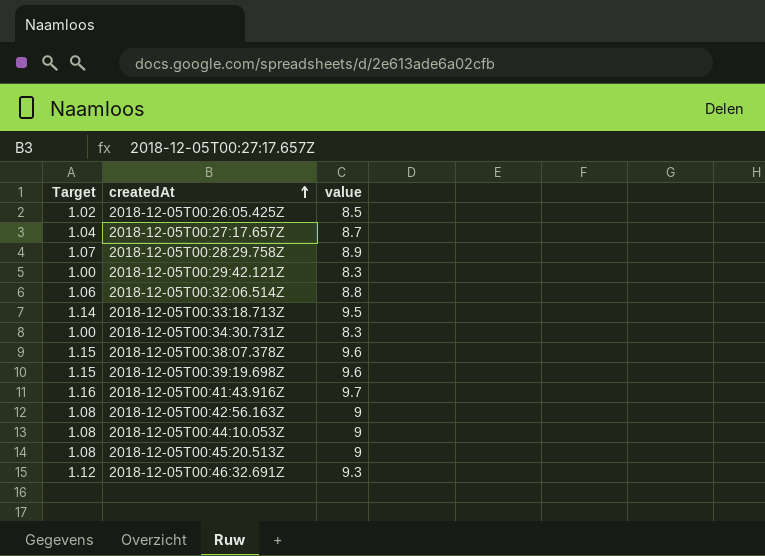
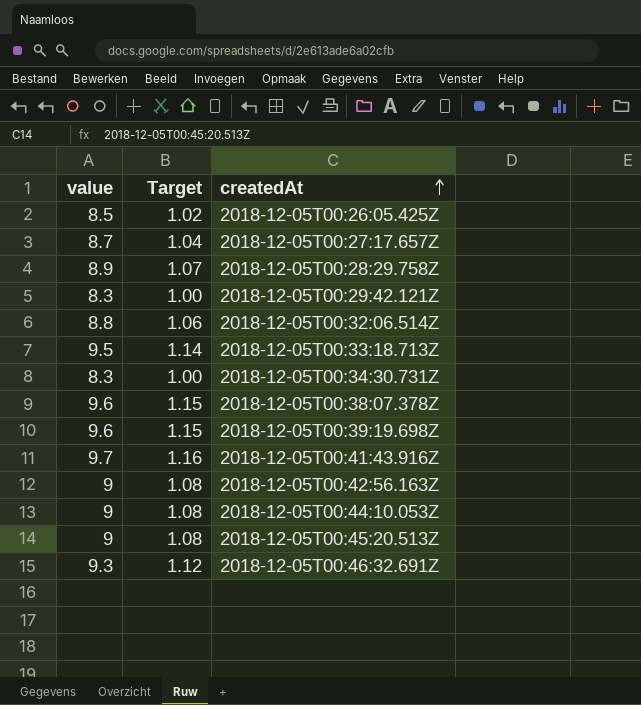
column value | position: 3 -> 1

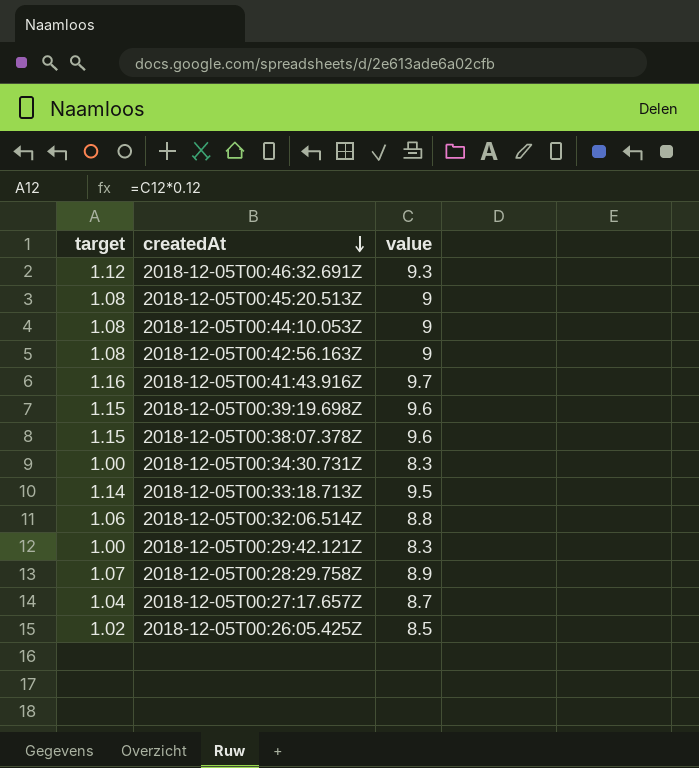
row order: createdAt ascending -> createdAt descending
column name: Target -> target
column value | position: 1 -> 3

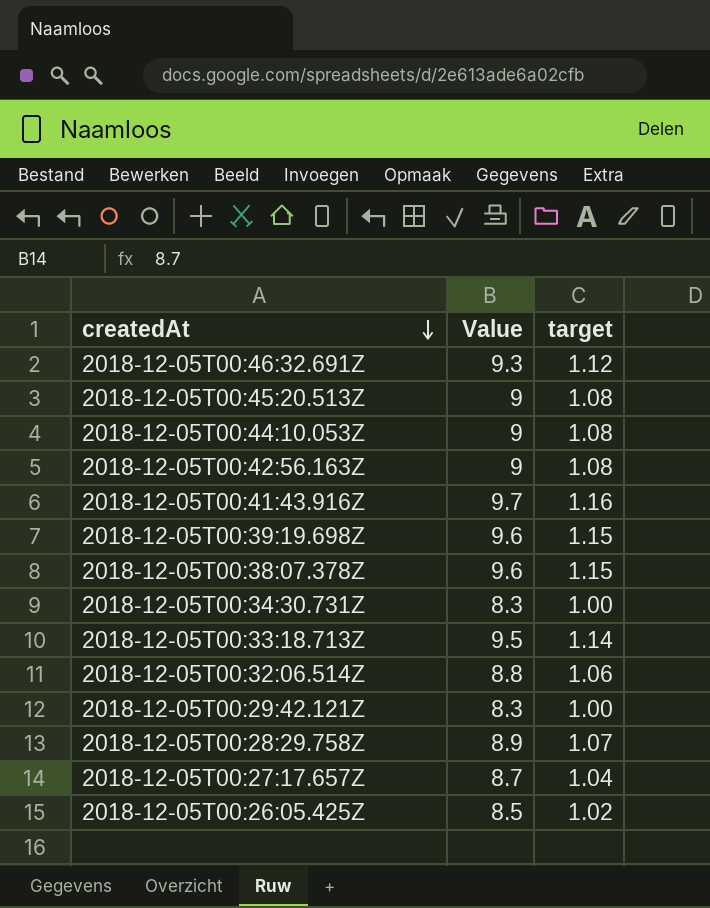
column name: value -> Value
column target | position: 1 -> 3

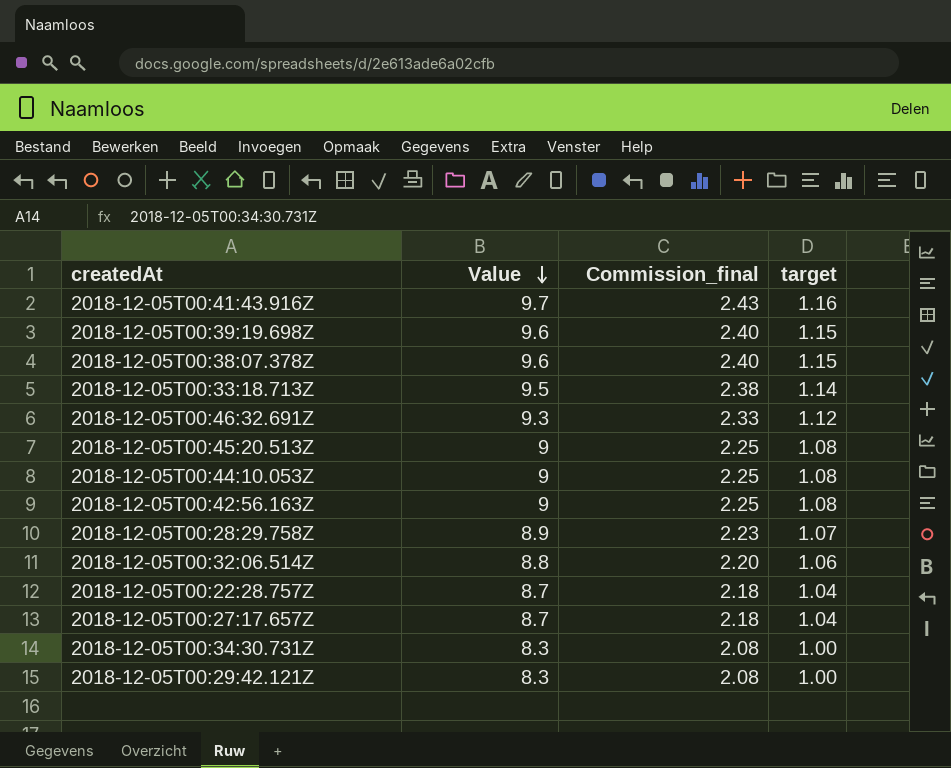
row order: createdAt descending -> Value descending
column Commission_final | formula: none -> [Value] * 0.25
row 2018-12-05T00:26:05.425Z: 8.5 | 1.02 -> none
row 2018-12-05T00:22:28.757Z: none -> 8.7 | 2.18 | 1.04

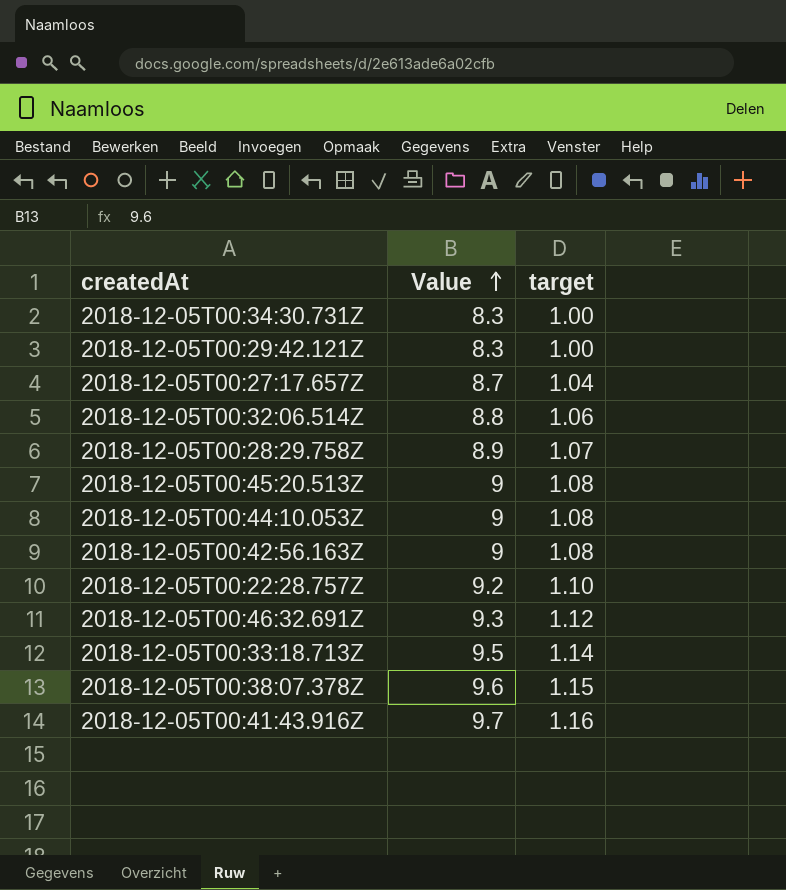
row order: Value descending -> Value ascending
column Commission_final | formula: [Value] * 0.25 -> none
row 2018-12-05T00:39:19.698Z: 9.6 | 2.40 | 1.15 -> none
2018-12-05T00:22:28.757Z | Value: 8.7 -> 9.2
2018-12-05T00:22:28.757Z | target: 1.04 -> 1.10

